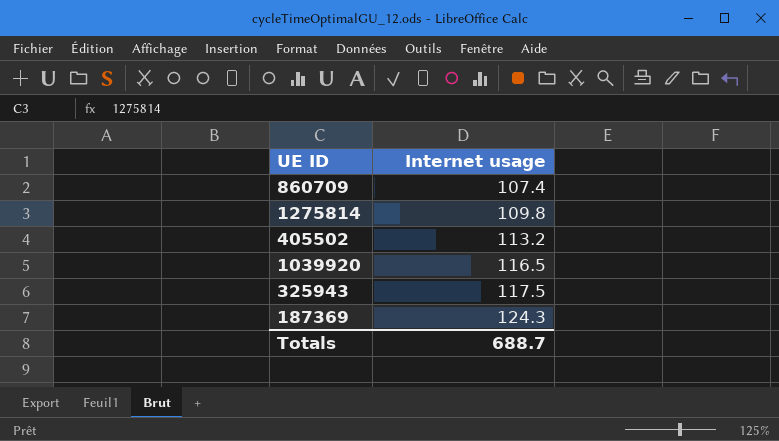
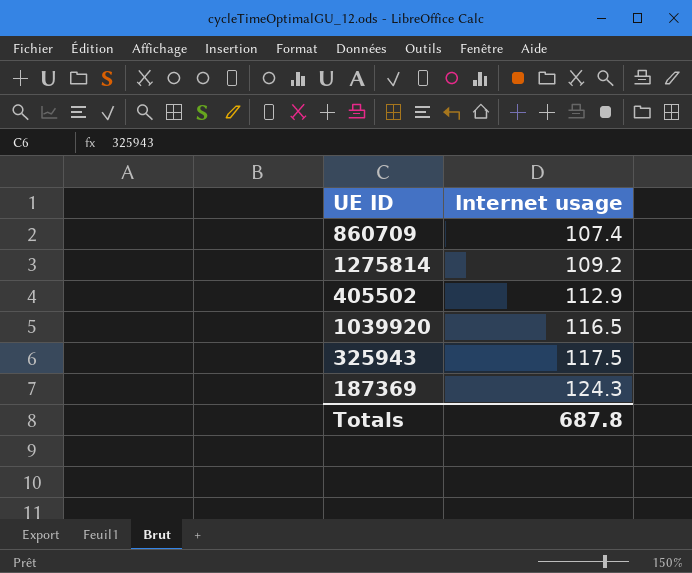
1275814 | Internet usage: 109.8 -> 109.2
405502 | Internet usage: 113.2 -> 112.9
Totals | Internet usage: 688.7 -> 687.8

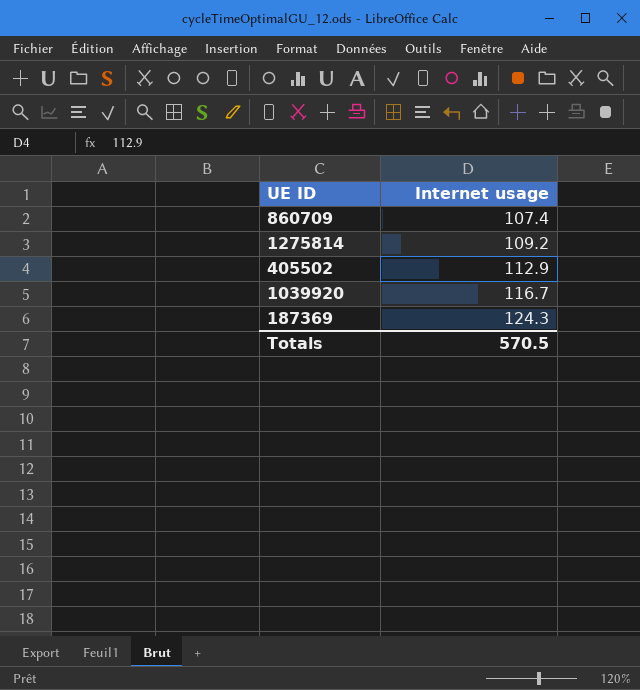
row 325943: 117.5 -> none
1039920 | Internet usage: 116.5 -> 116.7
Totals | Internet usage: 687.8 -> 570.5

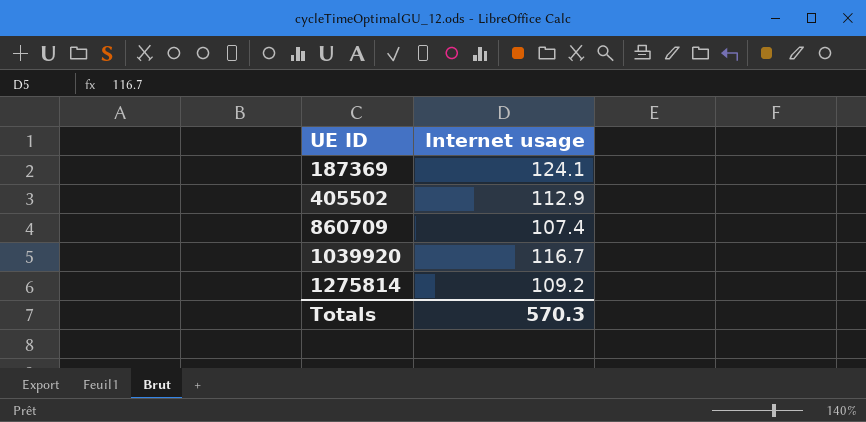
row order: Internet usage ascending -> UE ID ascending
187369 | Internet usage: 124.3 -> 124.1
Totals | Internet usage: 570.5 -> 570.3

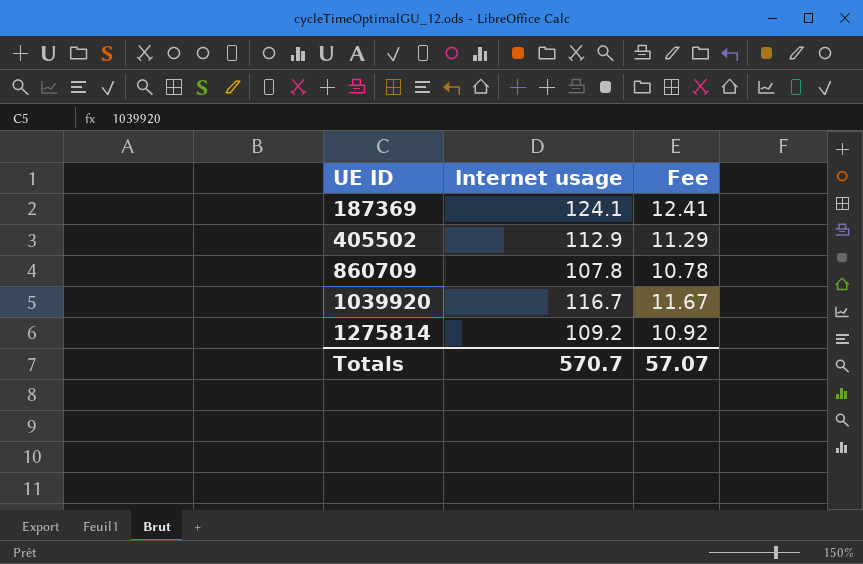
column Fee | formula: none -> [Internet usage] * 0.1
860709 | Internet usage: 107.4 -> 107.8
Totals | Internet usage: 570.3 -> 570.7

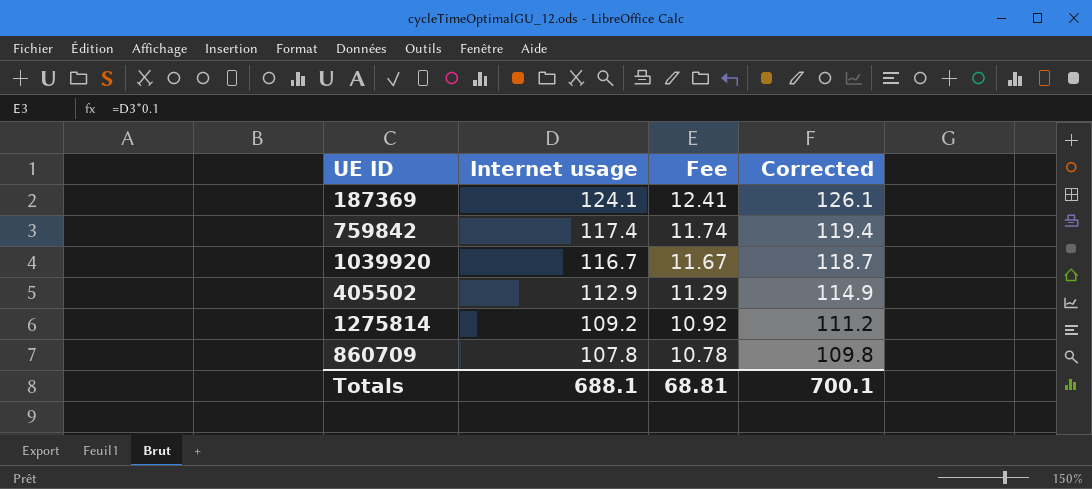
row order: UE ID ascending -> Internet usage descending
column Corrected | formula: none -> [Internet usage] + 2
row 759842: none -> 117.4 | 11.74 | 119.4
Totals | Internet usage: 570.7 -> 688.1
Totals | Fee: 57.07 -> 68.81

